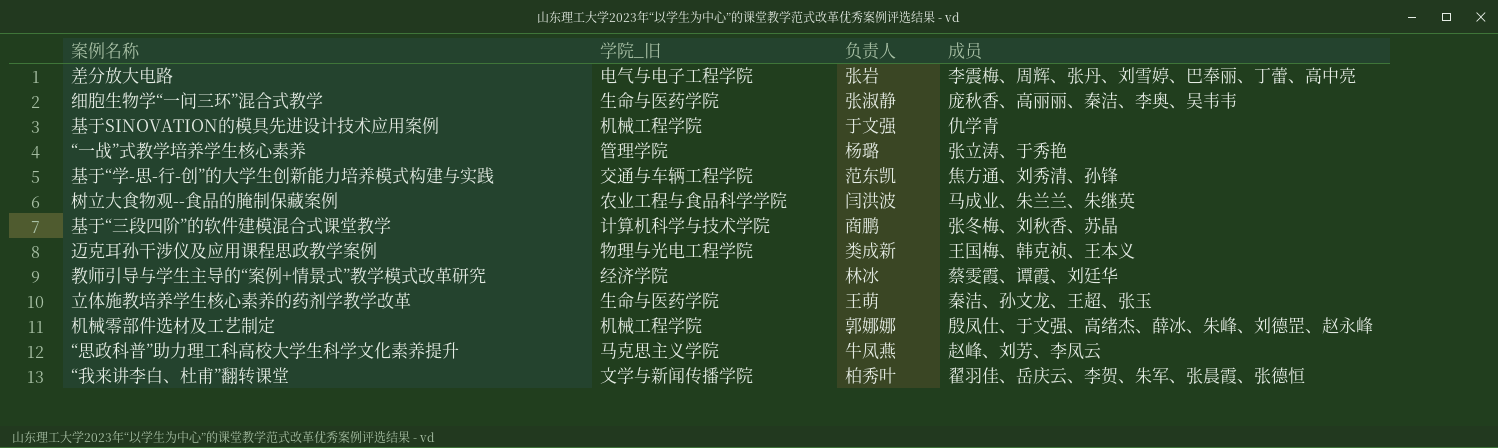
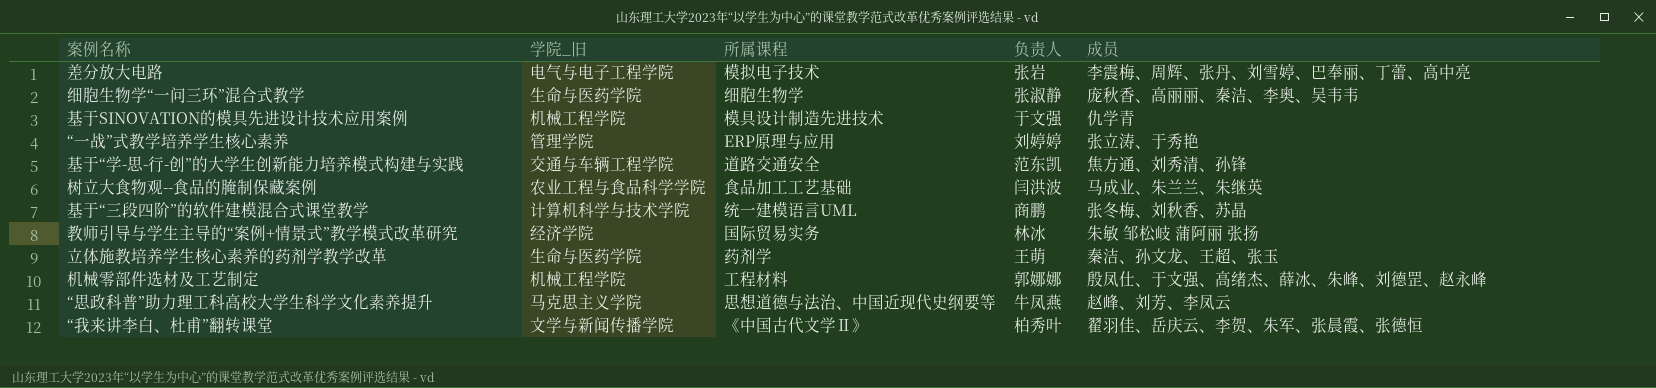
column 所属课程 | position: none -> 3
row 迈克耳孙干涉仪及应用课程思政教学案例: 物理与光电工程学院 | 类成新 | 王国梅、韩克祯、王本义 -> none
“一战”式教学培养学生核心素养 | 负责人: 杨璐 -> 刘婷婷
教师引导与学生主导的“案例+情景式”教学模式改革研究 | 成员: 蔡雯霞、谭霞、刘廷华 -> 朱敏 邹松岐 蒲阿丽 张扬

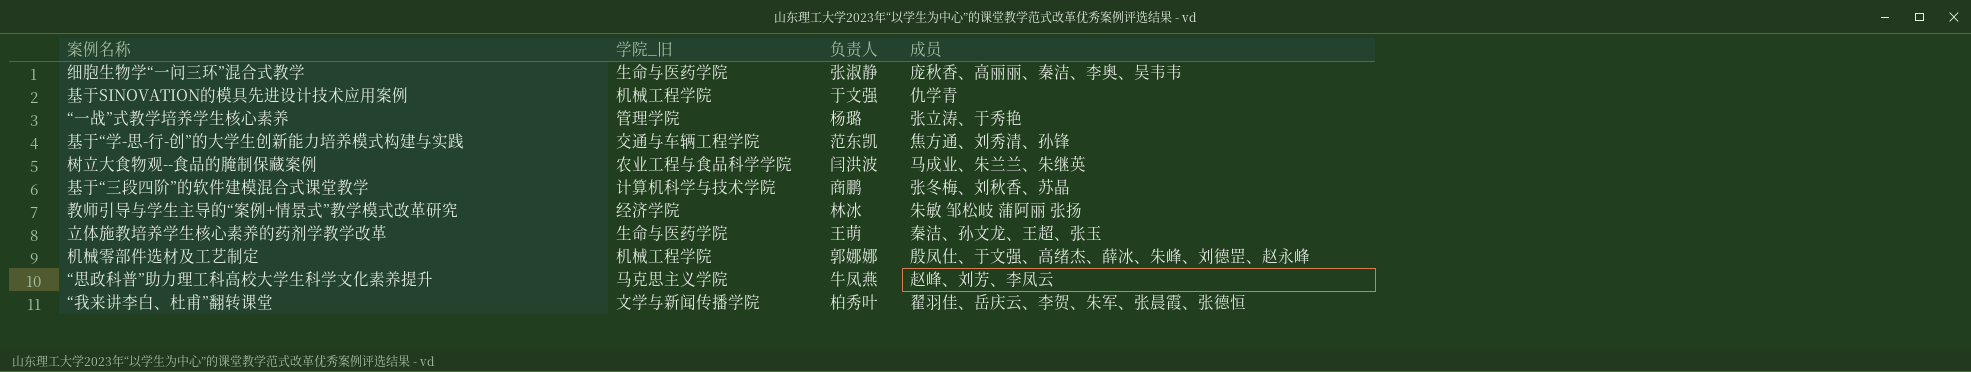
column 所属课程 | position: 3 -> none
row 差分放大电路: 电气与电子工程学院 | 模拟电子技术 | 张岩 | 李震梅、周辉、张丹、刘雪婷、巴奉丽、丁蕾、高中亮 -> none
“一战”式教学培养学生核心素养 | 负责人: 刘婷婷 -> 杨璐

